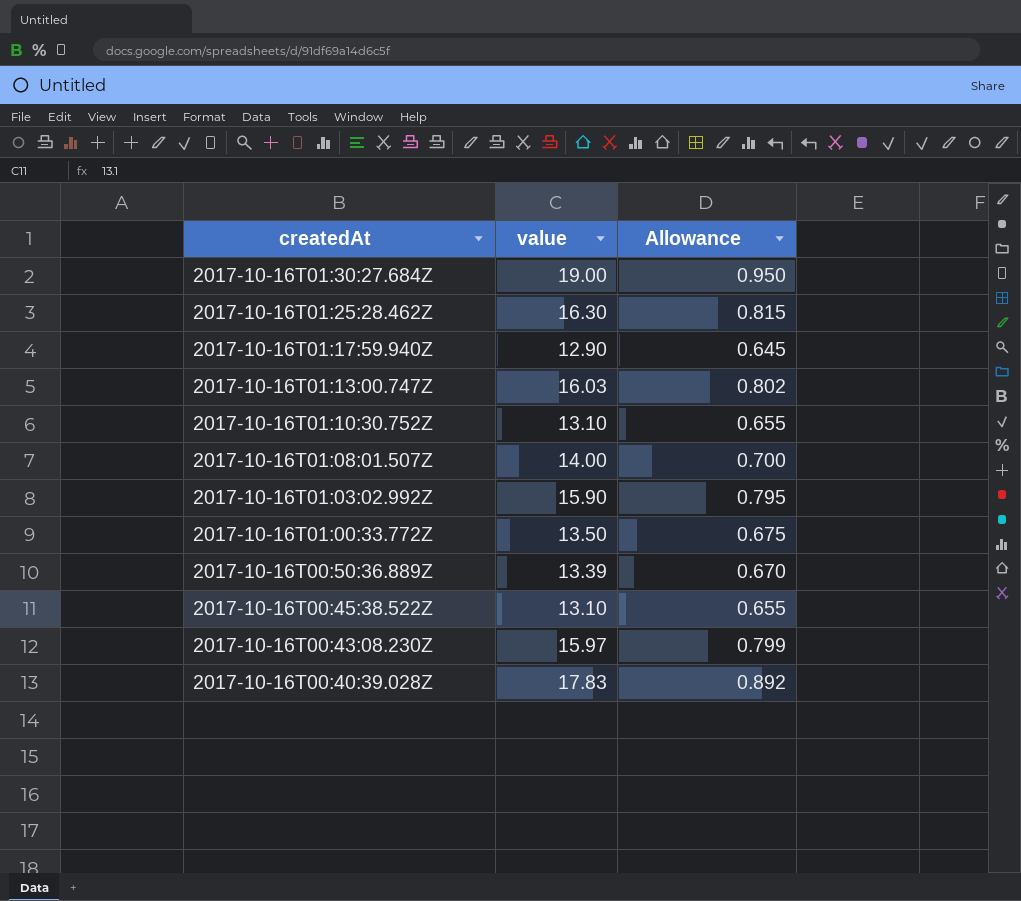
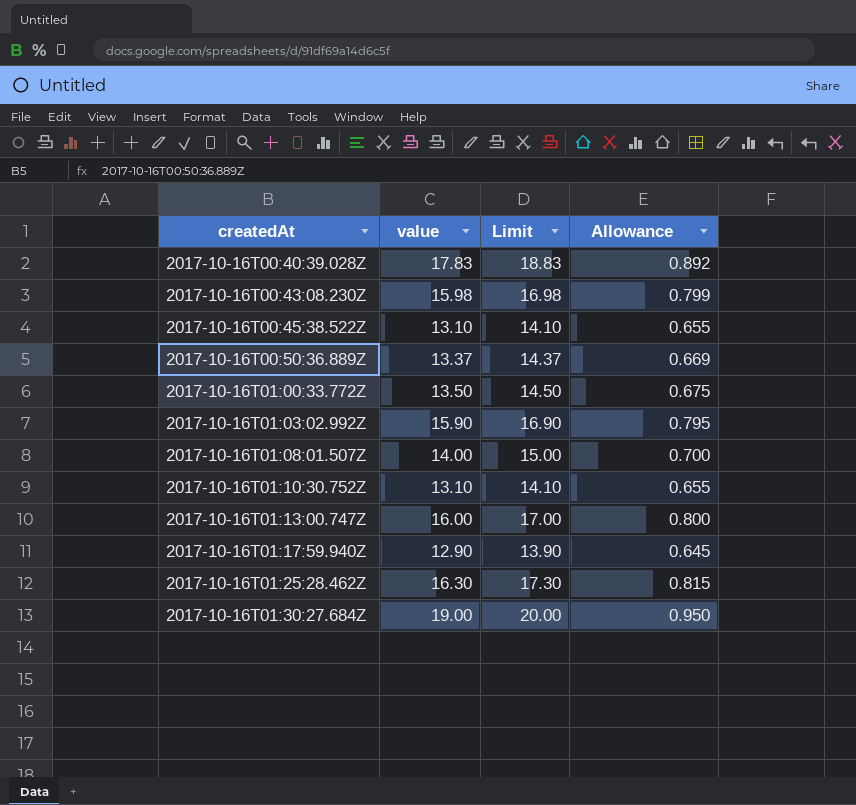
row order: createdAt descending -> createdAt ascending
column Limit | formula: none -> [value] + 1
2017-10-16T00:43:08.230Z | value: 15.97 -> 15.98
2017-10-16T00:50:36.889Z | value: 13.39 -> 13.37
2017-10-16T00:50:36.889Z | Allowance: 0.670 -> 0.669
2017-10-16T01:13:00.747Z | value: 16.03 -> 16.00
2017-10-16T01:13:00.747Z | Allowance: 0.802 -> 0.800

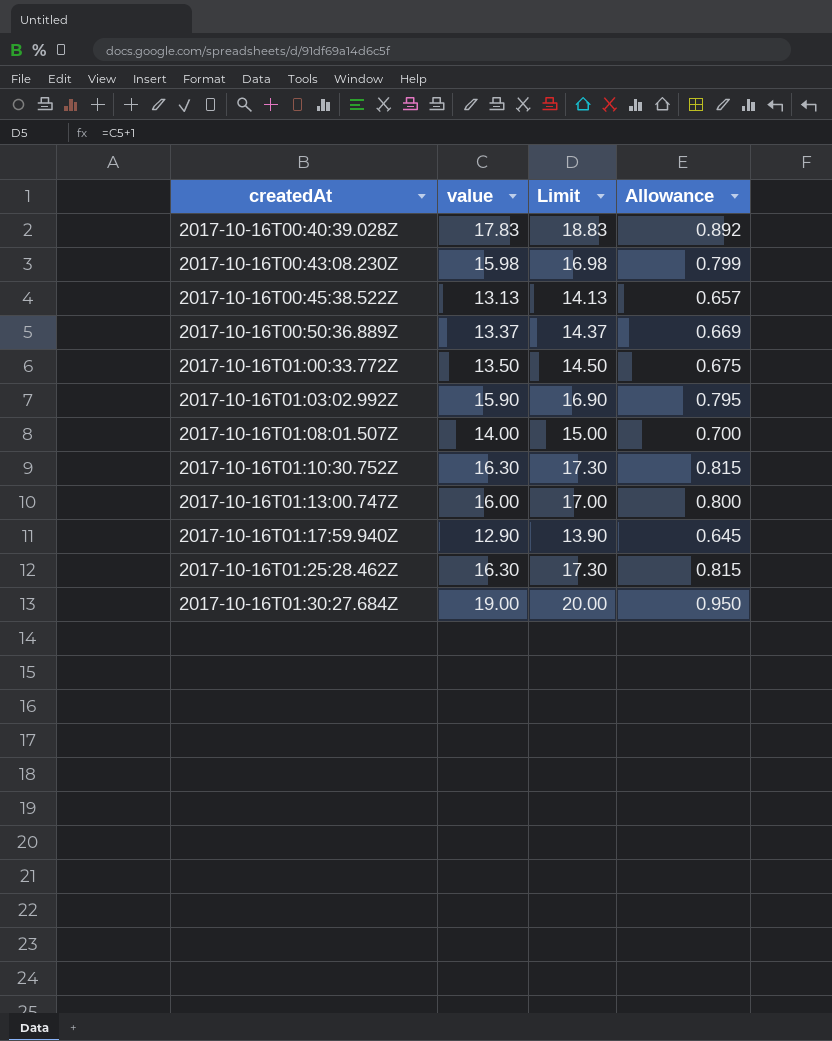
2017-10-16T00:45:38.522Z | value: 13.10 -> 13.13
2017-10-16T00:45:38.522Z | Limit: 14.10 -> 14.13
2017-10-16T00:45:38.522Z | Allowance: 0.655 -> 0.657
2017-10-16T01:10:30.752Z | value: 13.10 -> 16.30
2017-10-16T01:10:30.752Z | Limit: 14.10 -> 17.30
2017-10-16T01:10:30.752Z | Allowance: 0.655 -> 0.815

